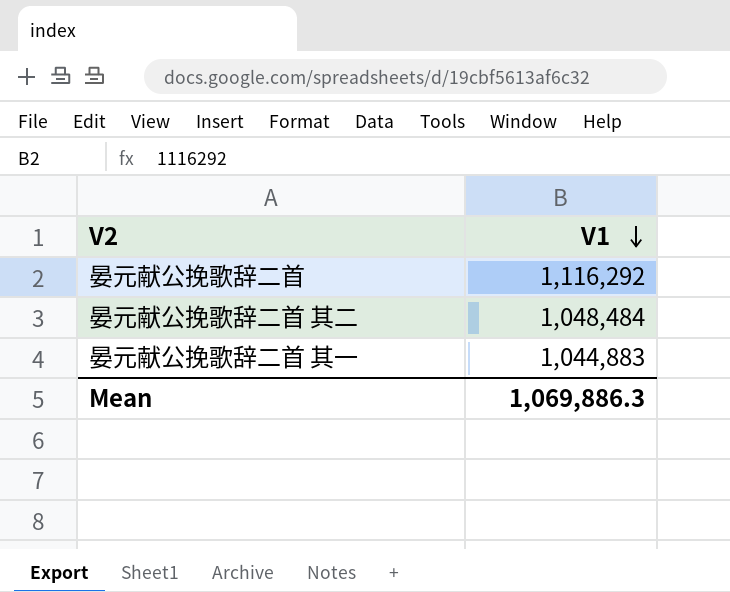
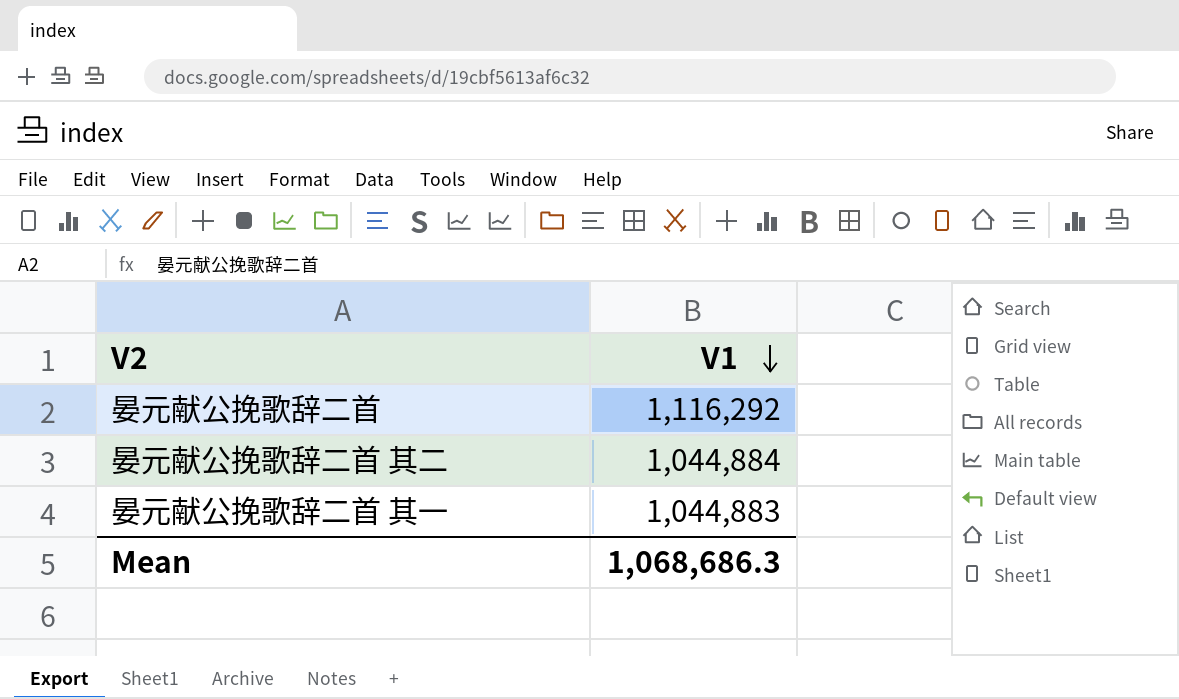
晏元献公挽歌辞二首 其二 | V1: 1,048,484 -> 1,044,884
Mean | V1: 1,069,886.3 -> 1,068,686.3

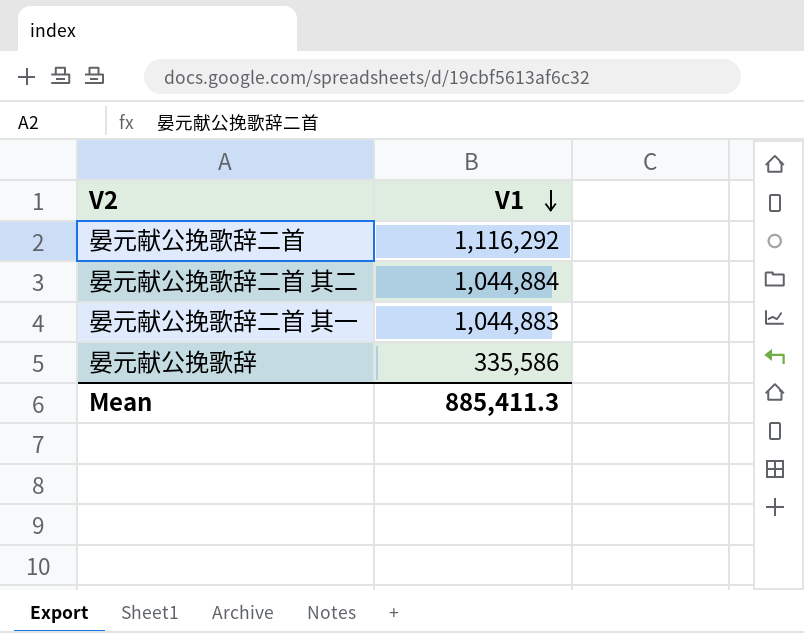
row 晏元献公挽歌辞: none -> 335,586
Mean | V1: 1,068,686.3 -> 885,411.3

